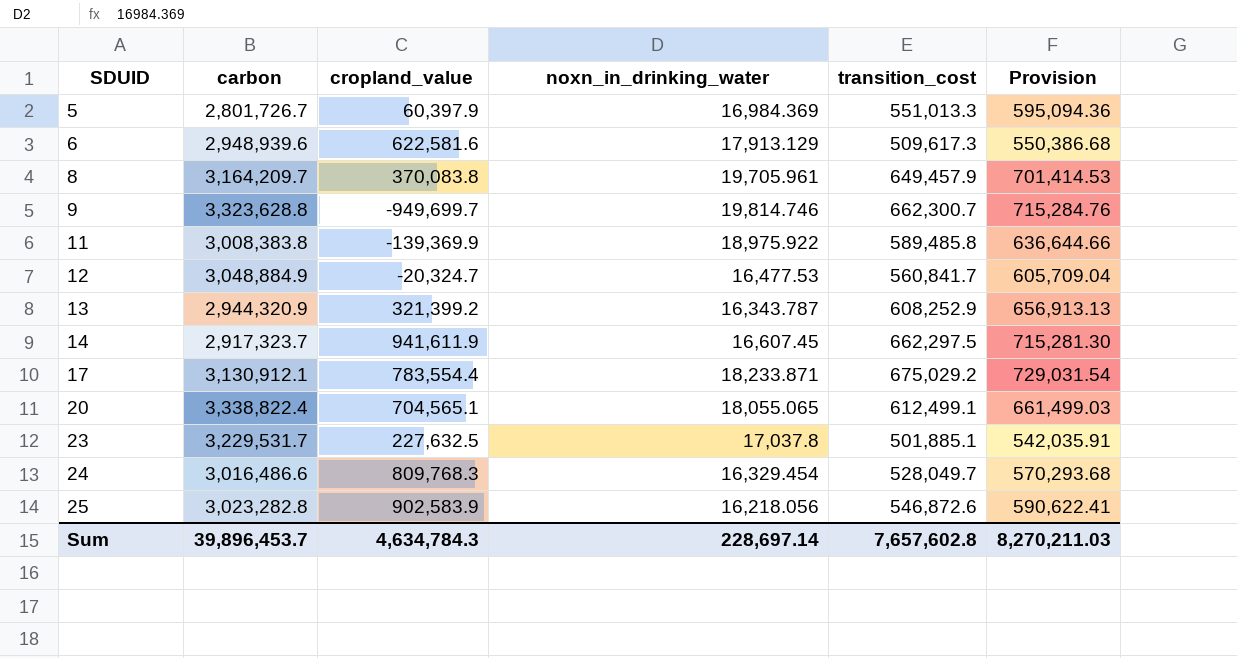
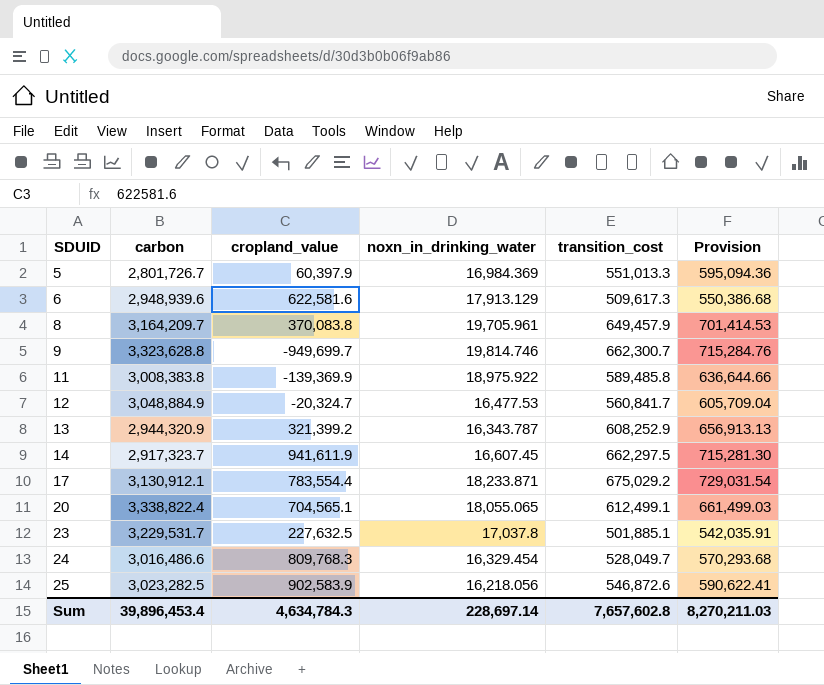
25 | carbon: 3,023,282.8 -> 3,023,282.5
Sum | carbon: 39,896,453.7 -> 39,896,453.4

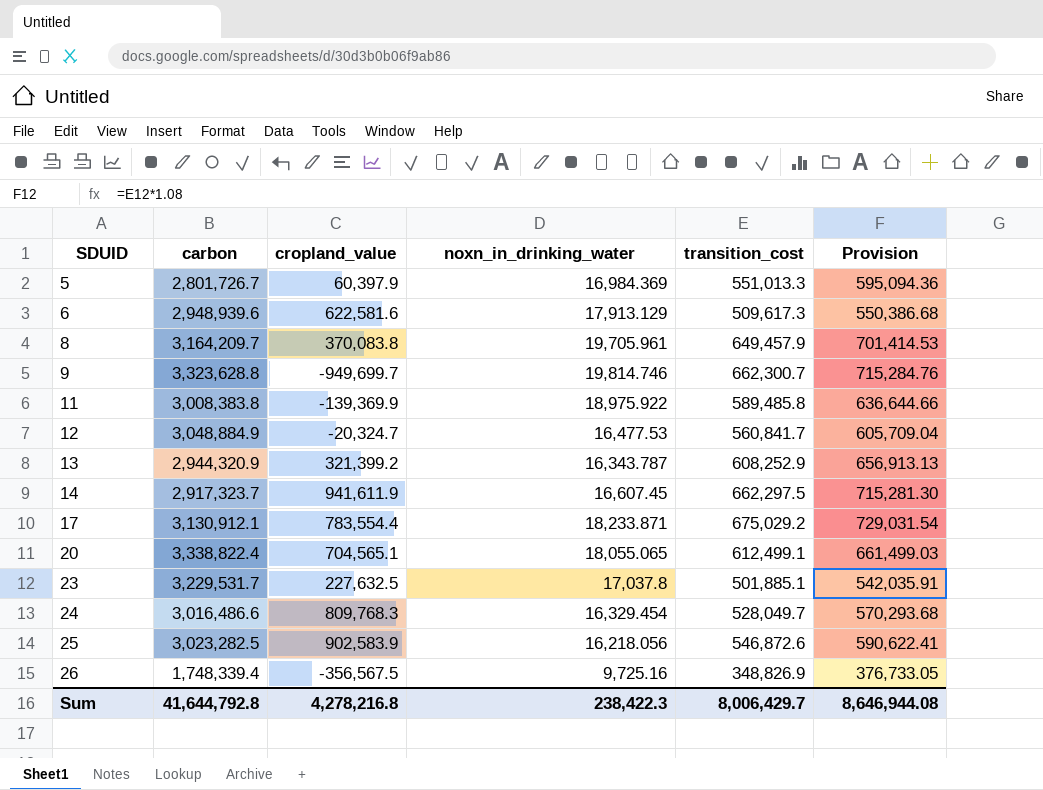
row 26: none -> 1,748,339.4 | -356,567.5 | 9,725.16 | 348,826.9 | 376,733.05
Sum | carbon: 39,896,453.4 -> 41,644,792.8
Sum | cropland_value: 4,634,784.3 -> 4,278,216.8
Sum | noxn_in_drinking_water: 228,697.14 -> 238,422.3
Sum | transition_cost: 7,657,602.8 -> 8,006,429.7
Sum | Provision: 8,270,211.03 -> 8,646,944.08

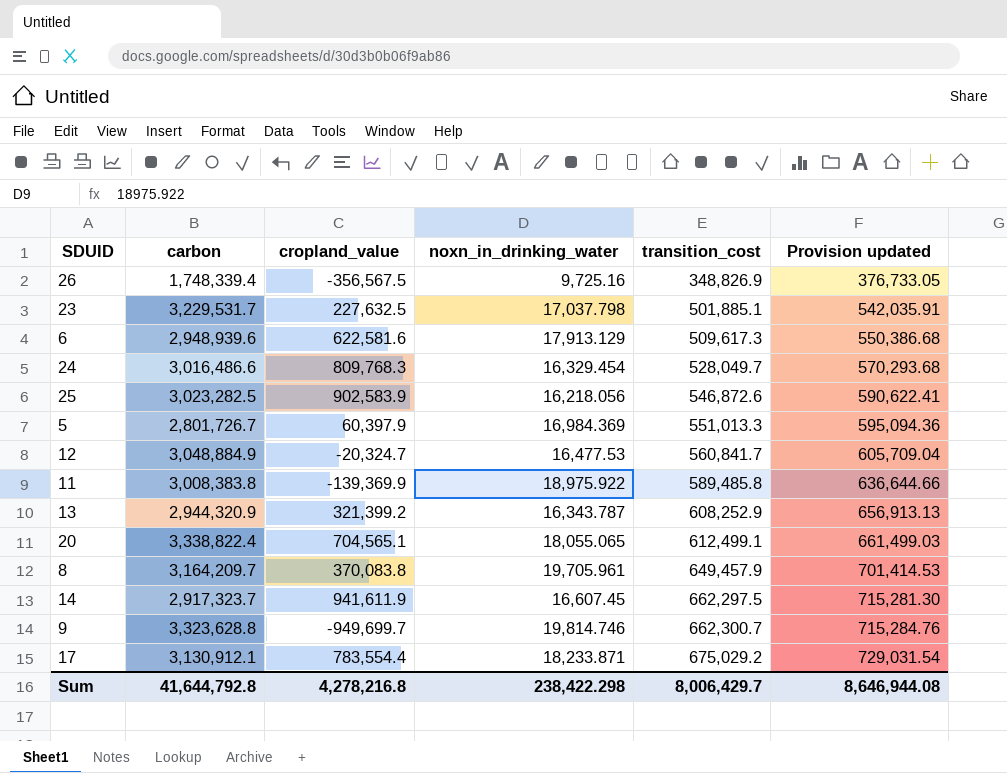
row order: SDUID ascending -> transition_cost ascending
column name: Provision -> Provision updated
23 | noxn_in_drinking_water: 17,037.8 -> 17,037.798
Sum | noxn_in_drinking_water: 238,422.3 -> 238,422.298

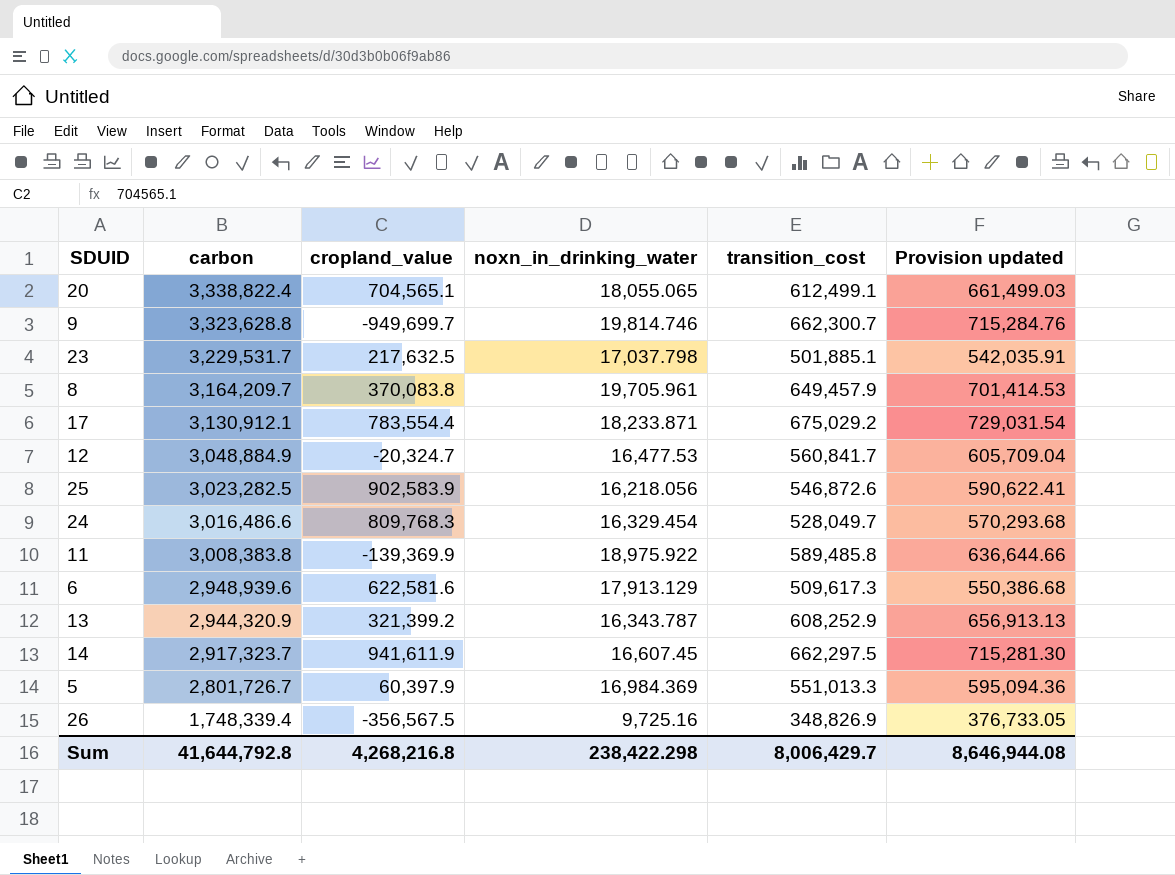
row order: transition_cost ascending -> carbon descending
23 | cropland_value: 227,632.5 -> 217,632.5
Sum | cropland_value: 4,278,216.8 -> 4,268,216.8

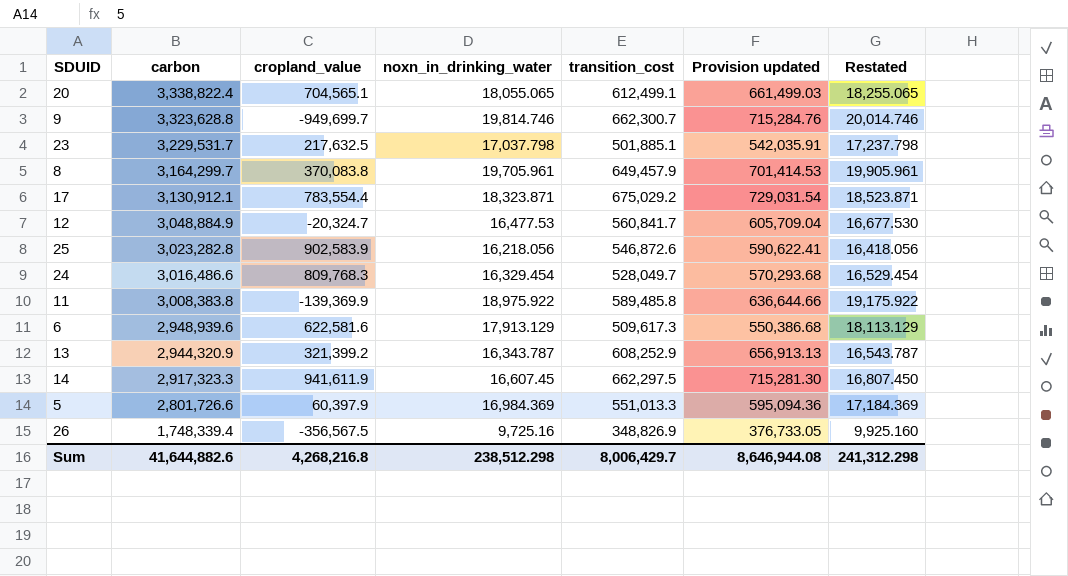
column Restated | formula: none -> [noxn_in_drinking_water] + 200
8 | carbon: 3,164,209.7 -> 3,164,299.7
17 | noxn_in_drinking_water: 18,233.871 -> 18,323.871
25 | carbon: 3,023,282.5 -> 3,023,282.8
14 | carbon: 2,917,323.7 -> 2,917,323.3
5 | carbon: 2,801,726.7 -> 2,801,726.6
Sum | carbon: 41,644,792.8 -> 41,644,882.6
Sum | noxn_in_drinking_water: 238,422.298 -> 238,512.298

